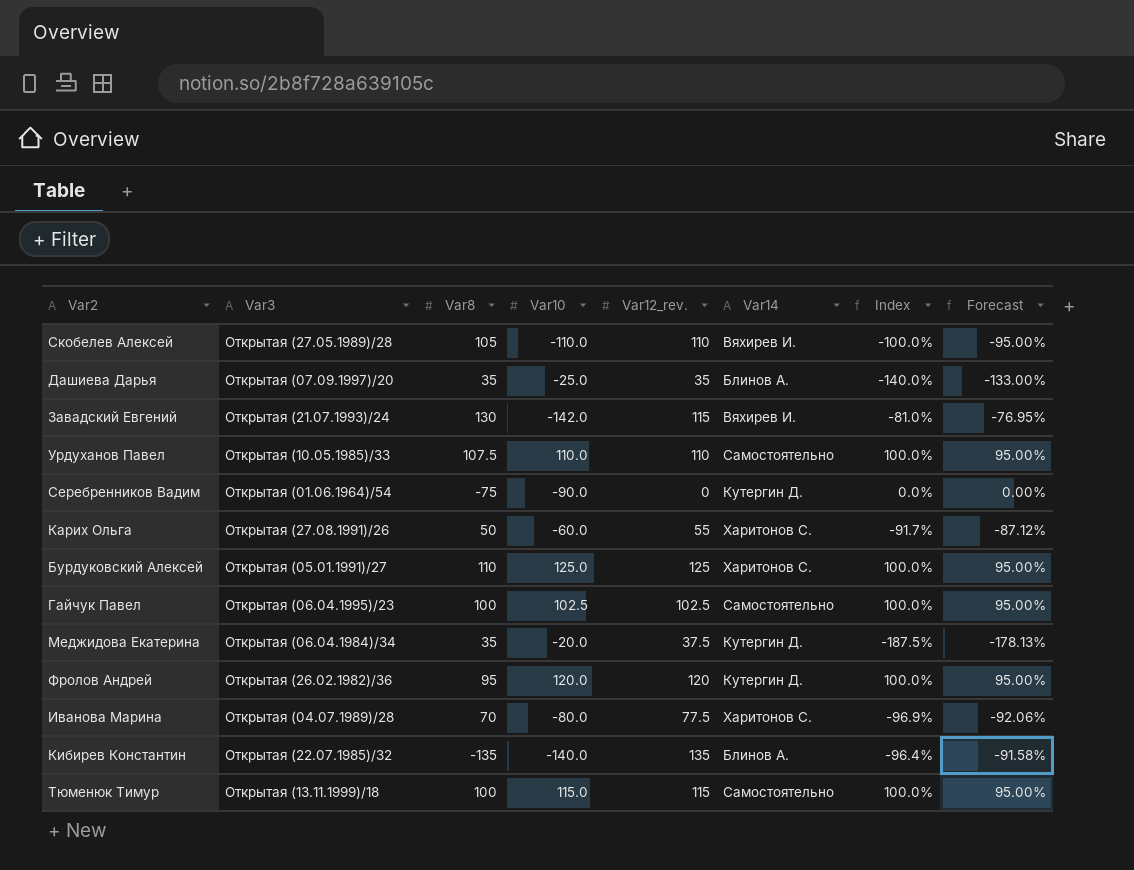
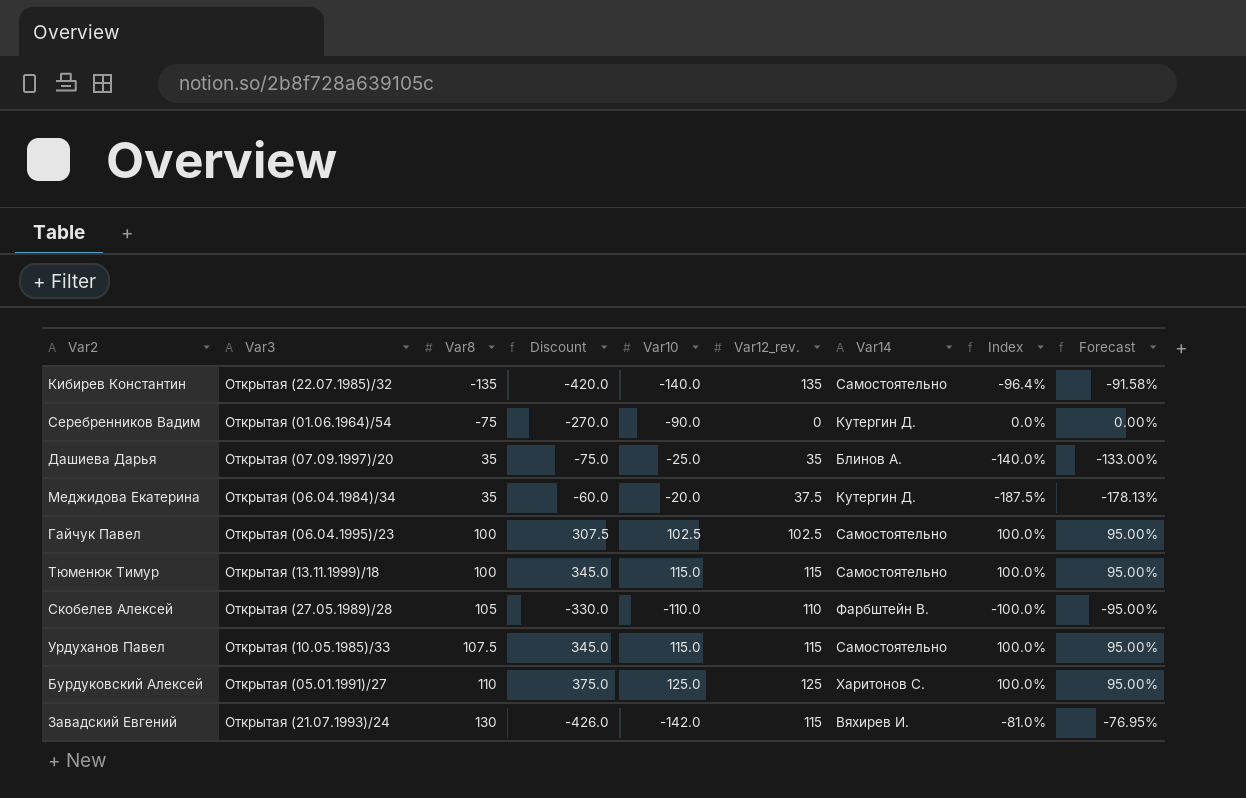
row order: none -> Var8 ascending
column Discount | formula: none -> [Var10] * 3
row Карих Ольга: Открытая (27.08.1991)/26 | 50 | -60.0 | 55 | Харитонов С. | -91.7% | -87.12% -> none
row Фролов Андрей: Открытая (26.02.1982)/36 | 95 | 120.0 | 120 | Кутергин Д. | 100.0% | 95.00% -> none
row Иванова Марина: Открытая (04.07.1989)/28 | 70 | -80.0 | 77.5 | Харитонов С. | -96.9% | -92.06% -> none
Кибирев Константин | Var14: Блинов А. -> Самостоятельно
Скобелев Алексей | Var14: Вяхирев И. -> Фарбштейн В.
Урдуханов Павел | Var10: 110.0 -> 115.0
Урдуханов Павел | Var12_rev.: 110 -> 115

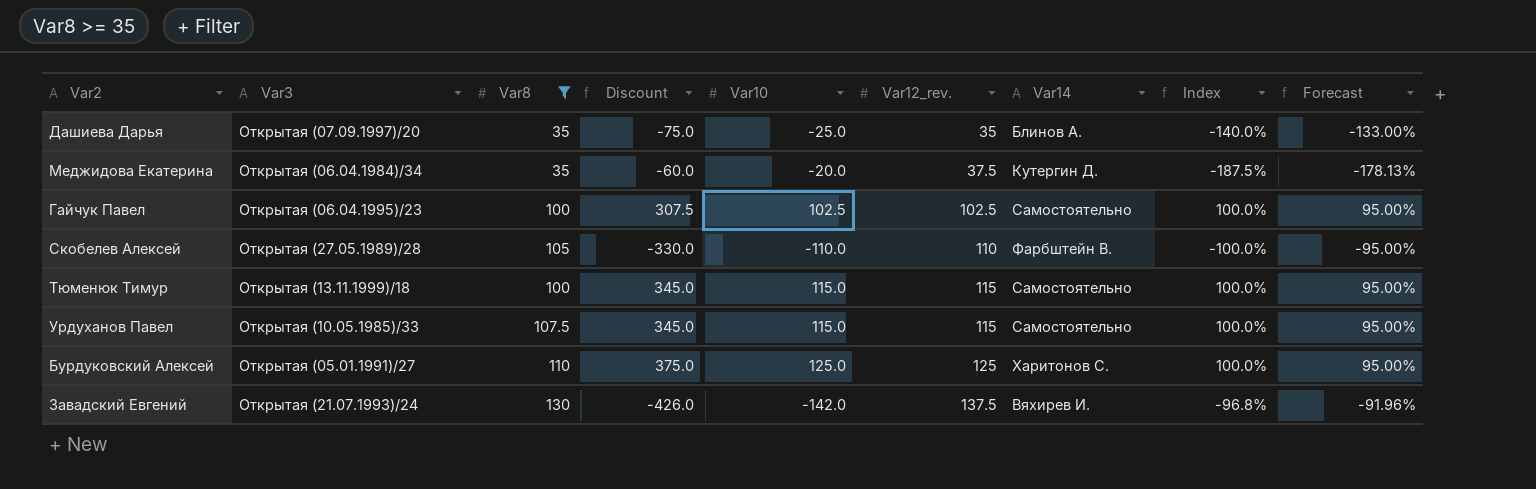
filter: none -> Var8 >= 35
row order: Var8 ascending -> Var12_rev. ascending
Завадский Евгений | Var12_rev.: 115 -> 137.5
Завадский Евгений | Index: -81.0% -> -96.8%
Завадский Евгений | Forecast: -76.95% -> -91.96%

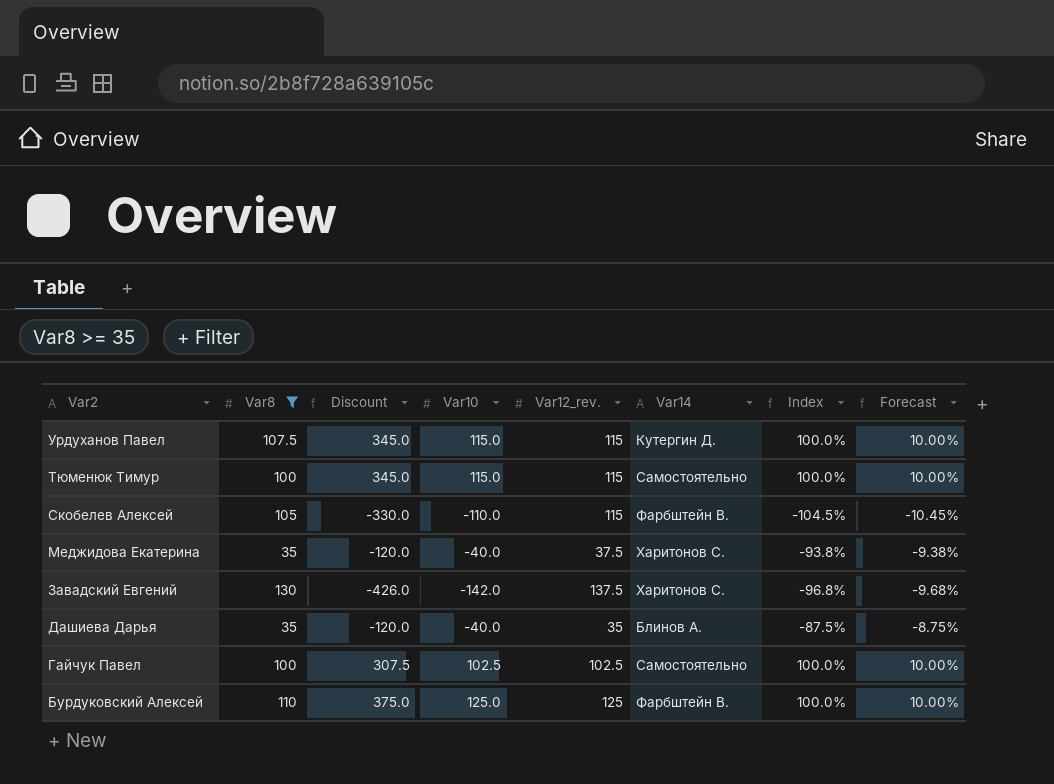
row order: Var12_rev. ascending -> Var2 descending
column Var3 | position: 2 -> none
column Forecast | formula: [Index] * 0.95 -> [Index] * 0.1
Урдуханов Павел | Var14: Самостоятельно -> Кутергин Д.
Скобелев Алексей | Var12_rev.: 110 -> 115
Скобелев Алексей | Index: -100.0% -> -104.5%
Меджидова Екатерина | Discount: -60.0 -> -120.0
Меджидова Екатерина | Var10: -20.0 -> -40.0
Меджидова Екатерина | Var14: Кутергин Д. -> Харитонов С.
Меджидова Екатерина | Index: -187.5% -> -93.8%
Завадский Евгений | Var14: Вяхирев И. -> Харитонов С.
Дашиева Дарья | Discount: -75.0 -> -120.0
Дашиева Дарья | Var10: -25.0 -> -40.0
Дашиева Дарья | Index: -140.0% -> -87.5%
Бурдуковский Алексей | Var14: Харитонов С. -> Фарбштейн В.

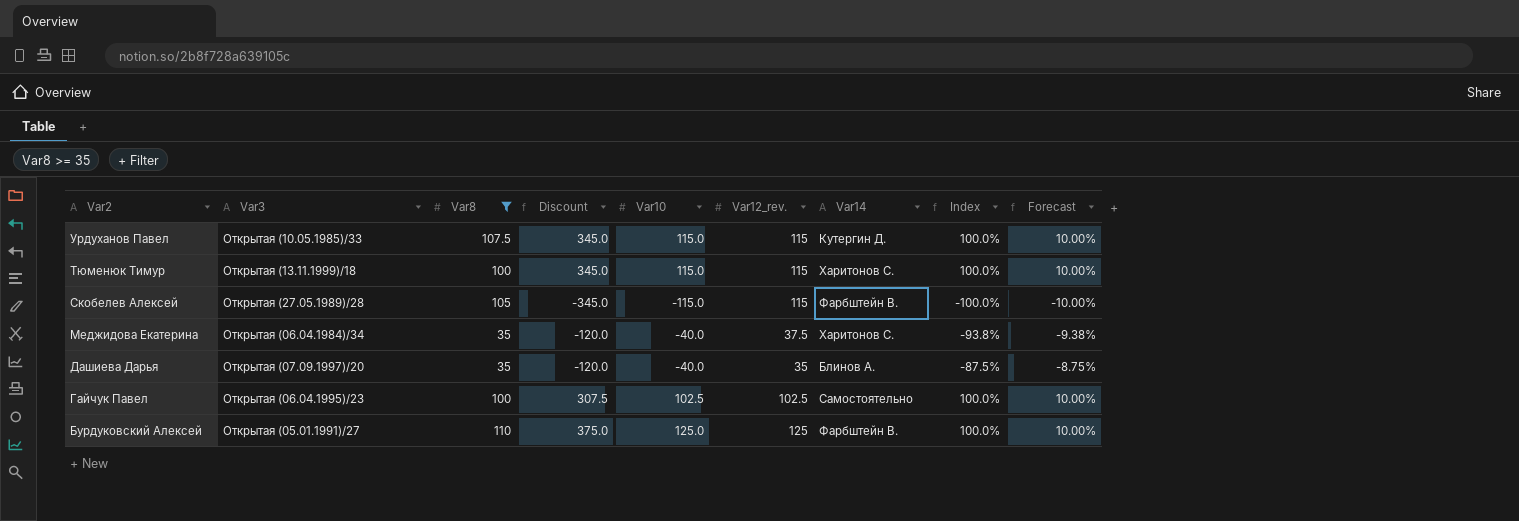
column Var3 | position: none -> 2
row Завадский Евгений: 130 | -426.0 | -142.0 | 137.5 | Харитонов С. | -96.8% | -9.68% -> none
Тюменюк Тимур | Var14: Самостоятельно -> Харитонов С.
Скобелев Алексей | Discount: -330.0 -> -345.0
Скобелев Алексей | Var10: -110.0 -> -115.0
Скобелев Алексей | Index: -104.5% -> -100.0%
Скобелев Алексей | Forecast: -10.45% -> -10.00%

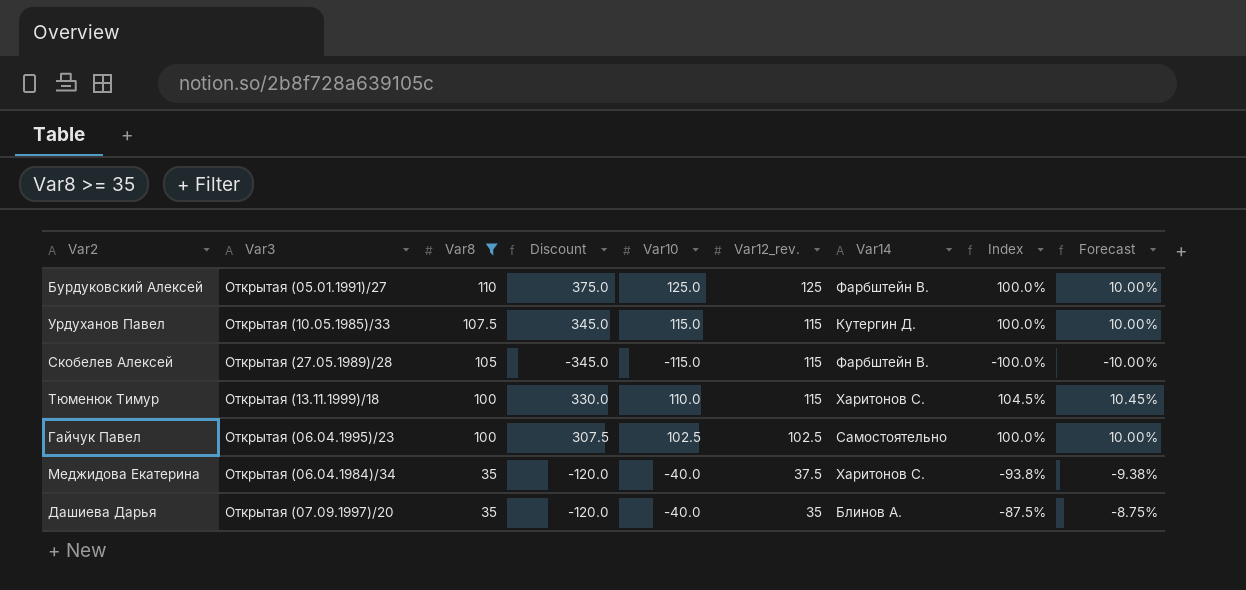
row order: Var2 descending -> Var8 descending
Тюменюк Тимур | Discount: 345.0 -> 330.0
Тюменюк Тимур | Var10: 115.0 -> 110.0
Тюменюк Тимур | Index: 100.0% -> 104.5%
Тюменюк Тимур | Forecast: 10.00% -> 10.45%

